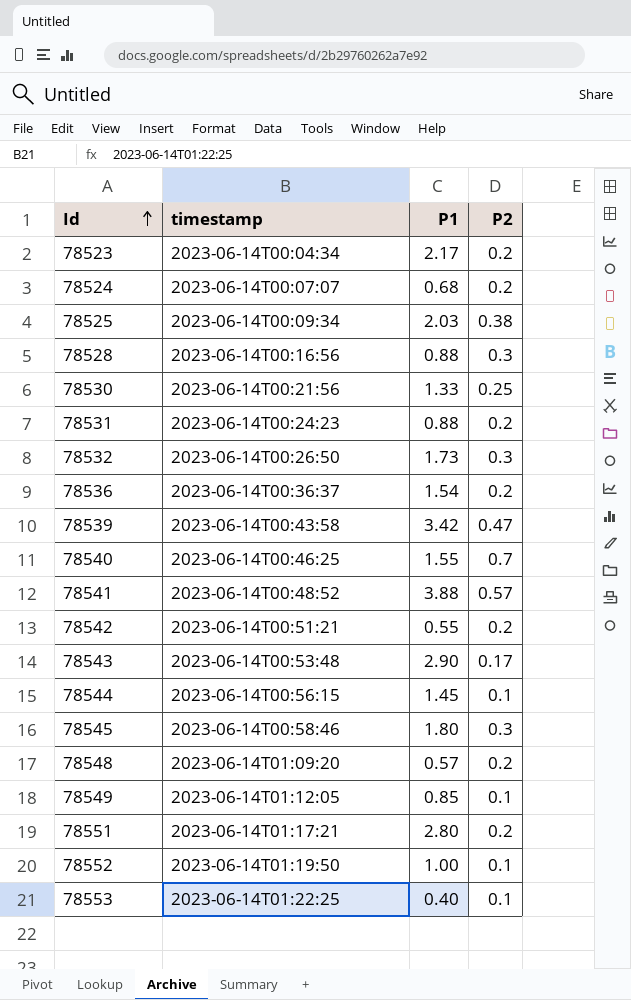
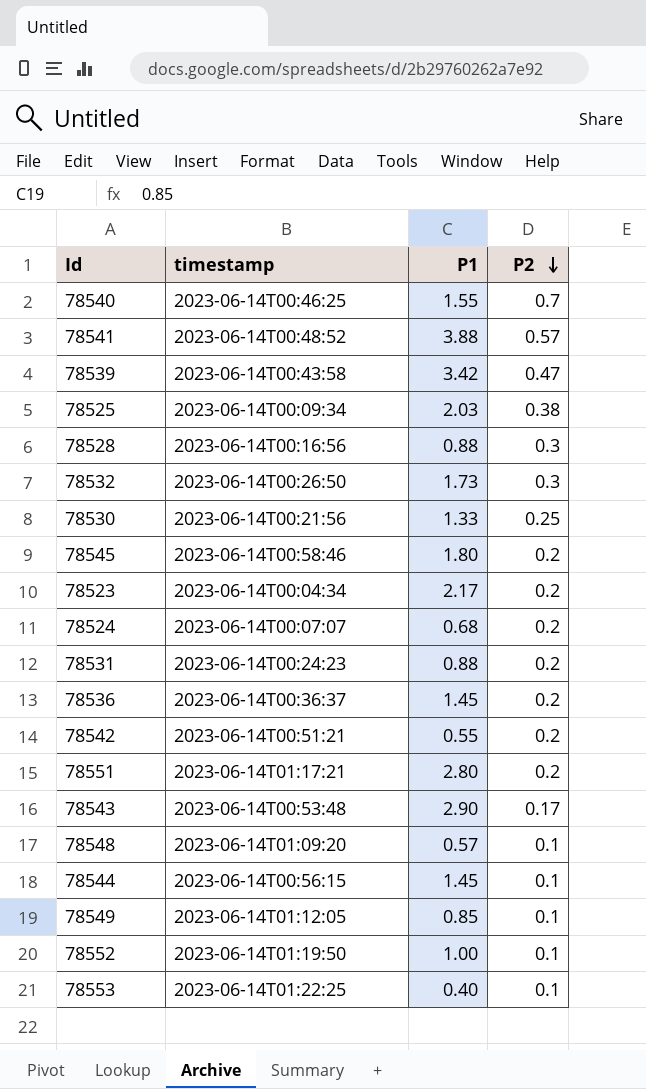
row order: Id ascending -> P2 descending
78545 | P2: 0.3 -> 0.2
78536 | P1: 1.54 -> 1.45
78548 | P2: 0.2 -> 0.1

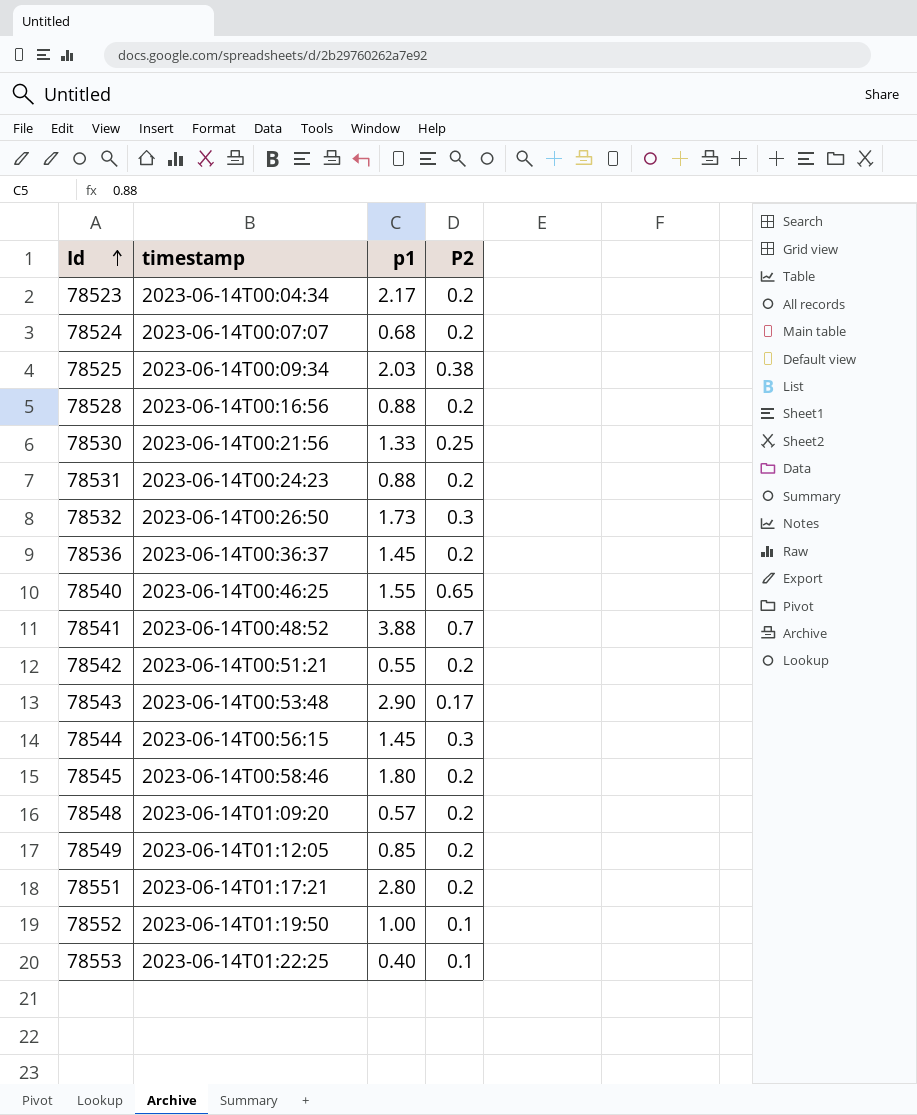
row order: P2 descending -> Id ascending
column name: P1 -> p1
row 78539: 2023-06-14T00:43:58 | 3.42 | 0.47 -> none
78528 | P2: 0.3 -> 0.2
78540 | P2: 0.7 -> 0.65
78541 | P2: 0.57 -> 0.7
78544 | P2: 0.1 -> 0.3
78548 | P2: 0.1 -> 0.2
78549 | P2: 0.1 -> 0.2

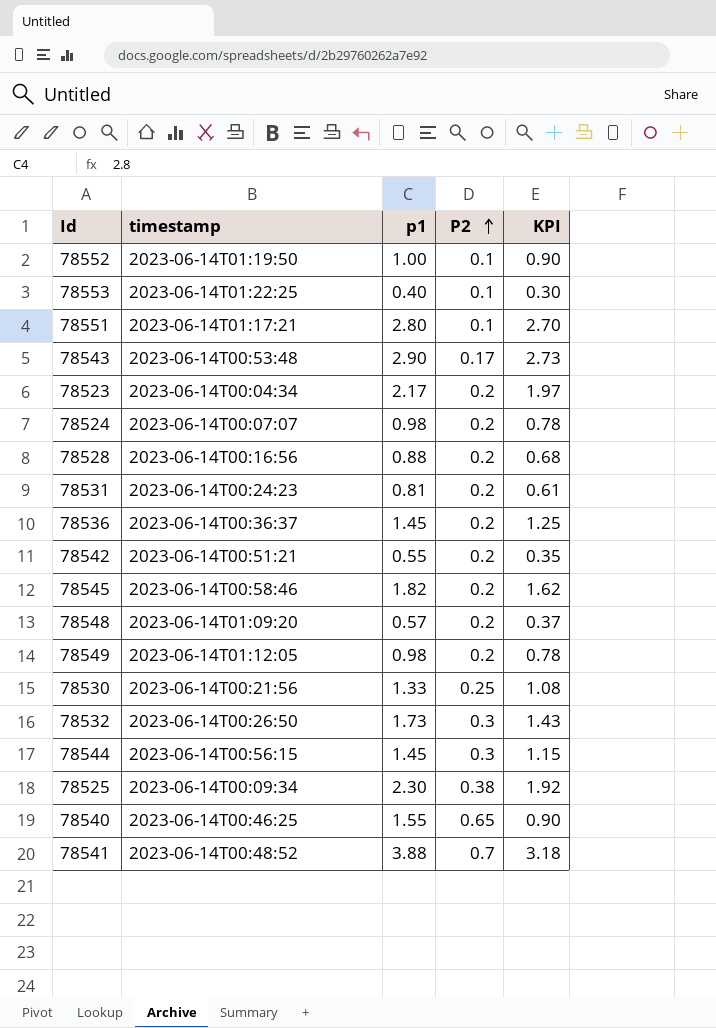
row order: Id ascending -> P2 ascending
column KPI | formula: none -> [p1] - [P2]
78551 | P2: 0.2 -> 0.1
78524 | p1: 0.68 -> 0.98
78531 | p1: 0.88 -> 0.81
78545 | p1: 1.80 -> 1.82
78549 | p1: 0.85 -> 0.98
78525 | p1: 2.03 -> 2.30

